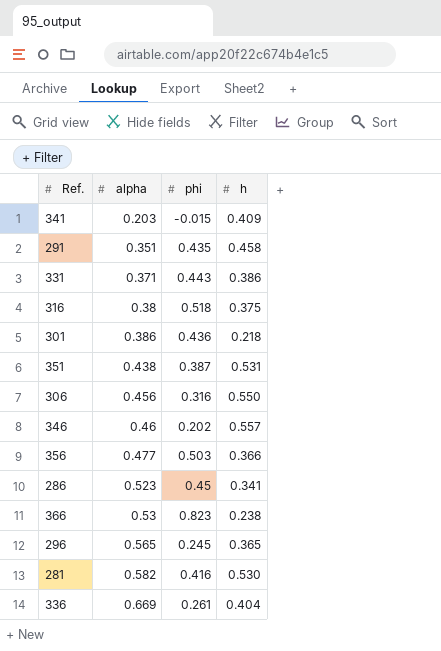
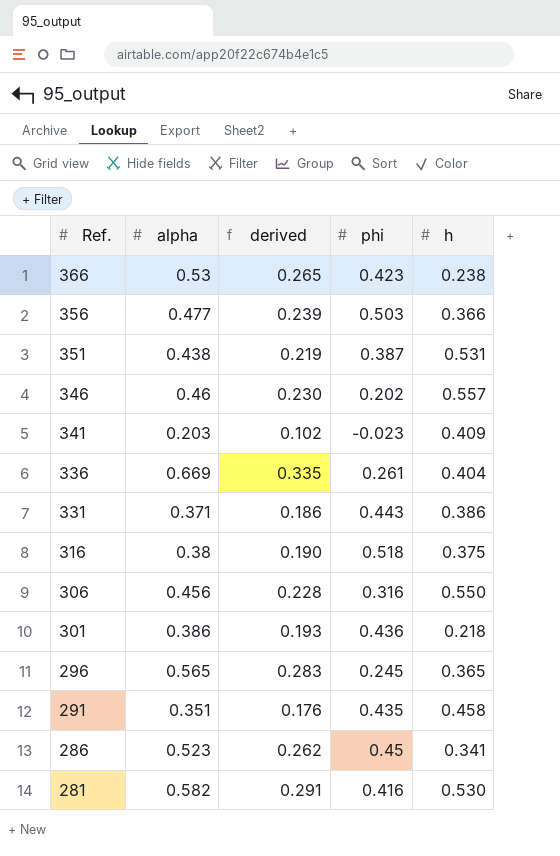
row order: alpha ascending -> Ref. descending
column derived | formula: none -> [alpha] * 0.5
366 | phi: 0.823 -> 0.423
341 | phi: -0.015 -> -0.023

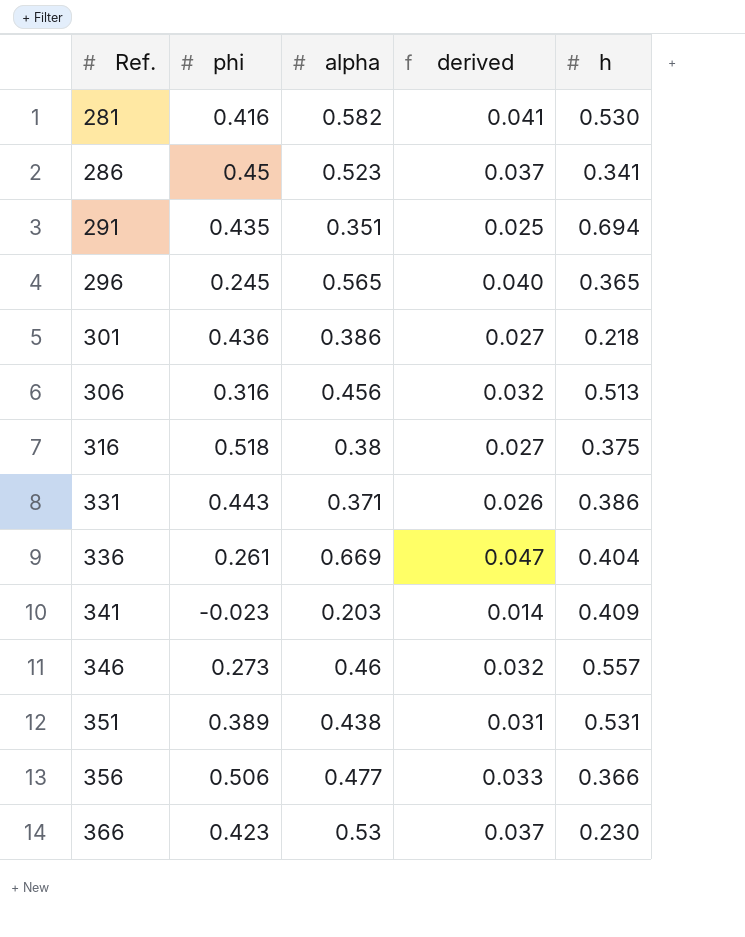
row order: Ref. descending -> Ref. ascending
column phi | position: 4 -> 2
column derived | formula: [alpha] * 0.5 -> [alpha] * 0.07
291 | h: 0.458 -> 0.694
306 | h: 0.550 -> 0.513
346 | phi: 0.202 -> 0.273
351 | phi: 0.387 -> 0.389
356 | phi: 0.503 -> 0.506
366 | h: 0.238 -> 0.230

